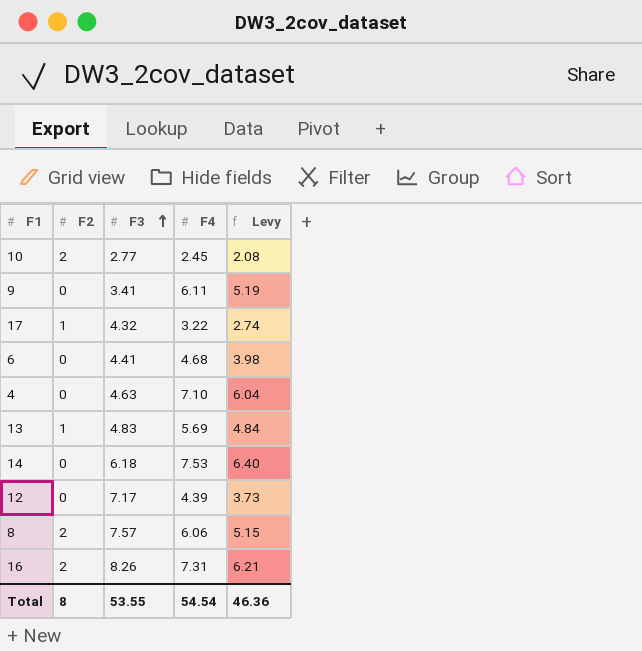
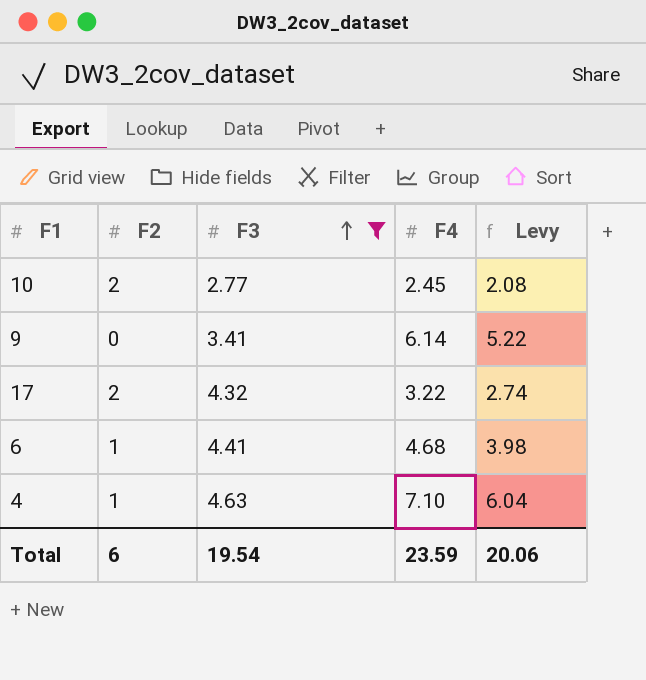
filter: none -> F3 <= 4.63
9 | F4: 6.11 -> 6.14
9 | Levy: 5.19 -> 5.22
17 | F2: 1 -> 2
6 | F2: 0 -> 1
4 | F2: 0 -> 1
Total | F2: 8 -> 6
Total | F3: 53.55 -> 19.54
Total | F4: 54.54 -> 23.59
Total | Levy: 46.36 -> 20.06

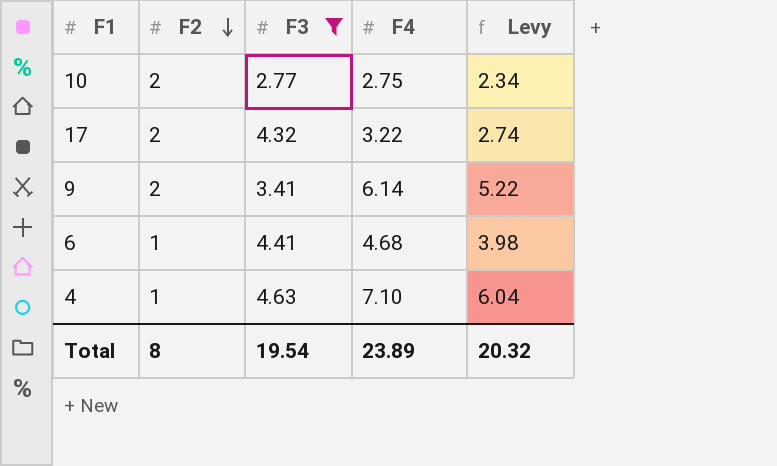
row order: F3 ascending -> F2 descending
10 | F4: 2.45 -> 2.75
10 | Levy: 2.08 -> 2.34
9 | F2: 0 -> 2
Total | F2: 6 -> 8
Total | F4: 23.59 -> 23.89
Total | Levy: 20.06 -> 20.32

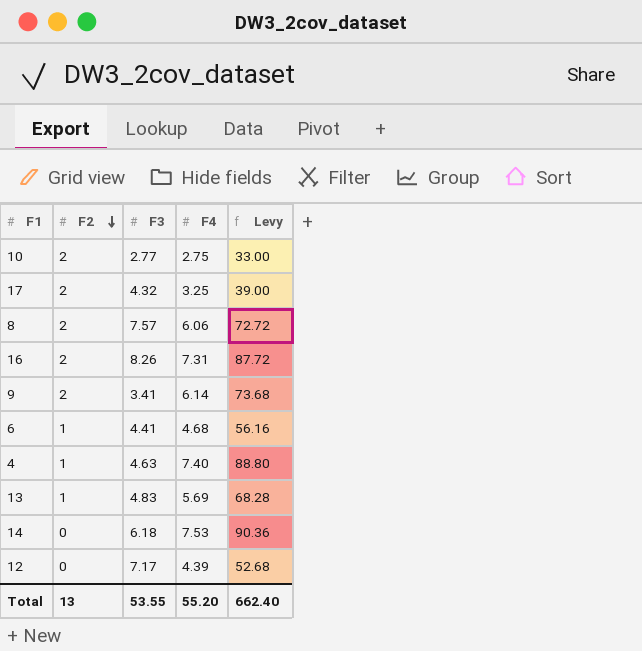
filter: F3 <= 4.63 -> none
column Levy | formula: [F4] * 0.85 -> [F4] * 12
17 | F4: 3.22 -> 3.25
4 | F4: 7.10 -> 7.40
Total | F2: 8 -> 13
Total | F3: 19.54 -> 53.55
Total | F4: 23.89 -> 55.20
Total | Levy: 20.32 -> 662.40

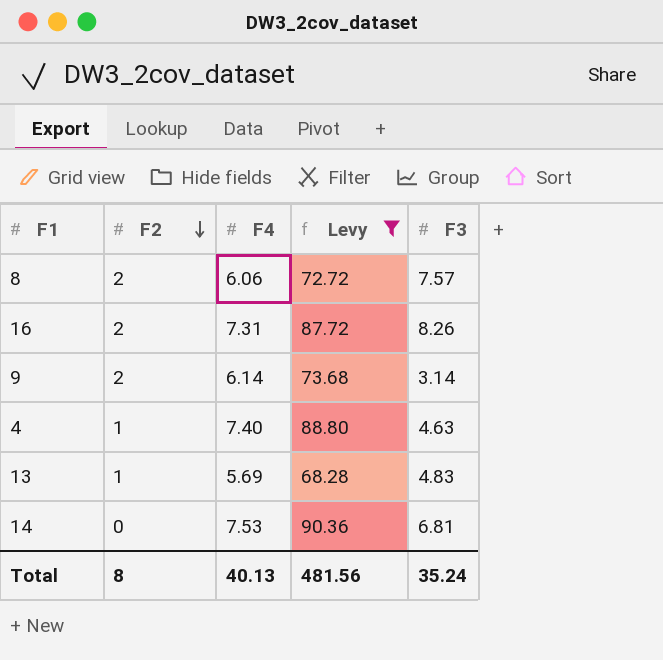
filter: none -> Levy >= 68.28
column F3 | position: 3 -> 5
9 | F3: 3.41 -> 3.14
14 | F3: 6.18 -> 6.81
Total | F2: 13 -> 8
Total | F4: 55.20 -> 40.13
Total | Levy: 662.40 -> 481.56
Total | F3: 53.55 -> 35.24

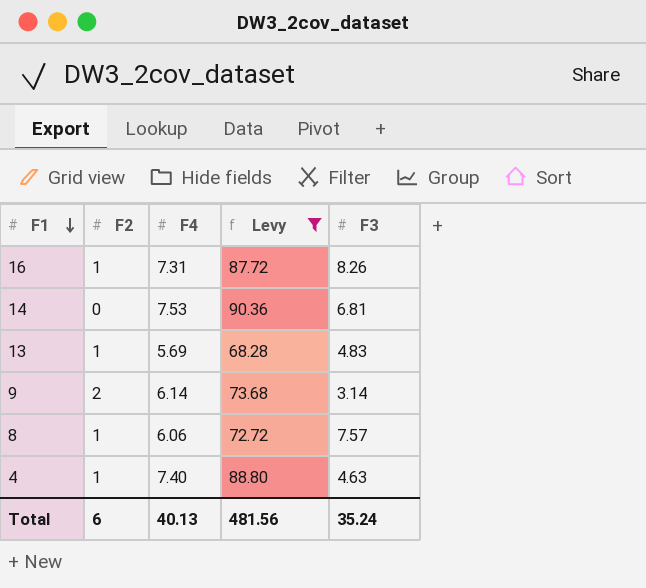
row order: F2 descending -> F1 descending
16 | F2: 2 -> 1
8 | F2: 2 -> 1
Total | F2: 8 -> 6

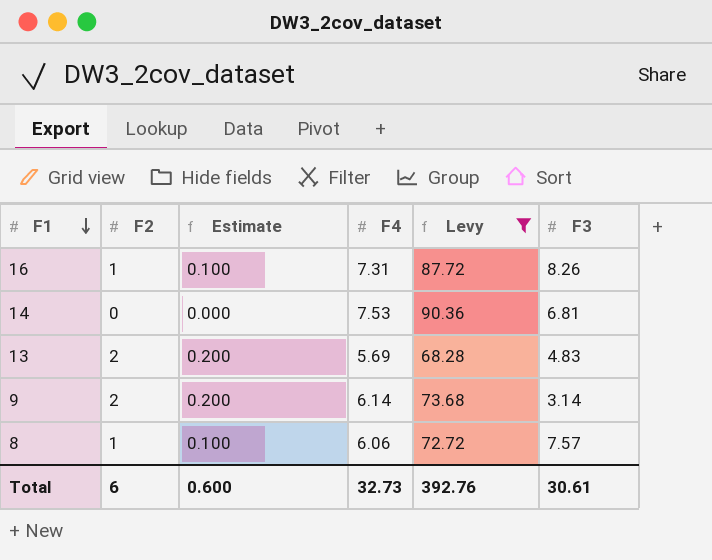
column Estimate | formula: none -> [F2] * 0.1
row 4: 1 | 7.40 | 88.80 | 4.63 -> none
13 | F2: 1 -> 2
Total | F4: 40.13 -> 32.73
Total | Levy: 481.56 -> 392.76
Total | F3: 35.24 -> 30.61

